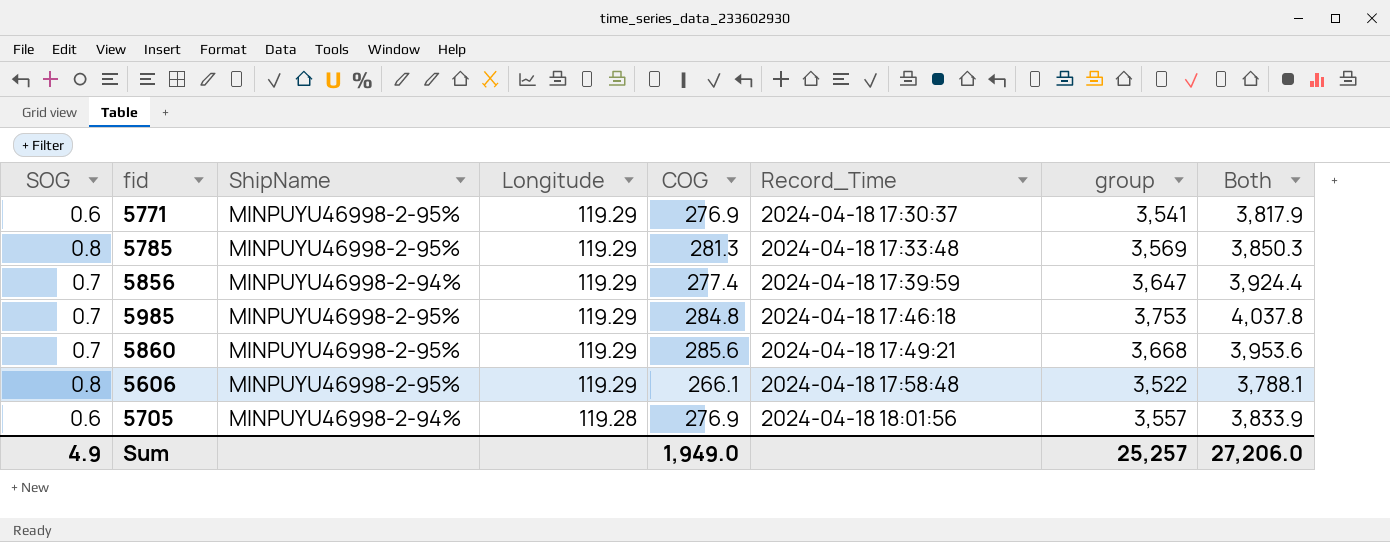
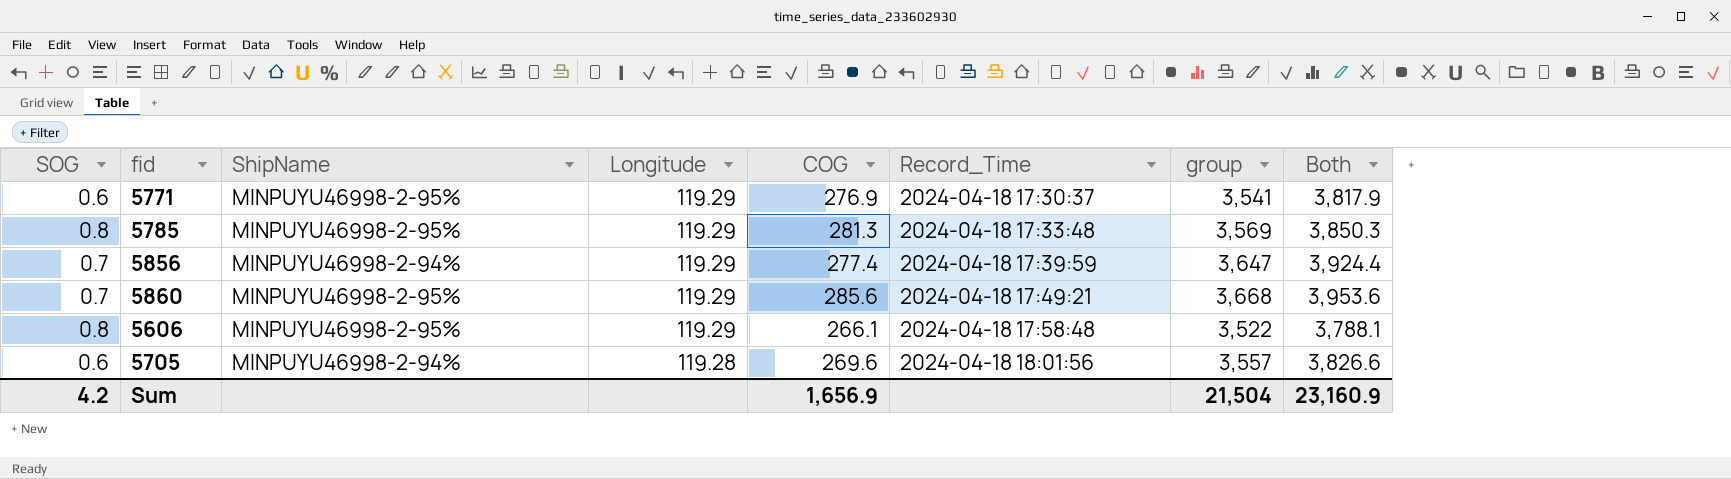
row 5985: 0.7 | MINPUYU46998-2-95% | 119.29 | 284.8 | 2024-04-18 17:46:18 | 3,753 | 4,037.8 -> none
5705 | COG: 276.9 -> 269.6
5705 | Both: 3,833.9 -> 3,826.6
Sum | SOG: 4.9 -> 4.2
Sum | COG: 1,949.0 -> 1,656.9
Sum | group: 25,257 -> 21,504
Sum | Both: 27,206.0 -> 23,160.9

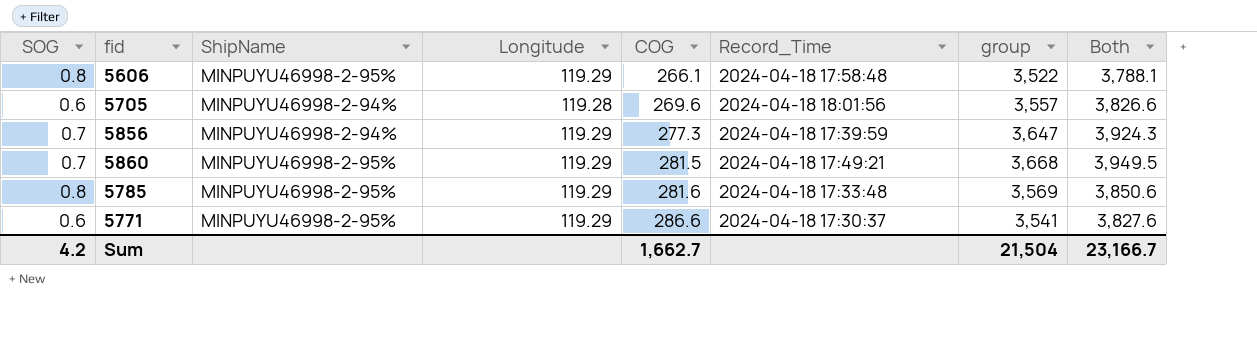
row order: Longitude descending -> COG ascending
5856 | COG: 277.4 -> 277.3
5856 | Both: 3,924.4 -> 3,924.3
5860 | COG: 285.6 -> 281.5
5860 | Both: 3,953.6 -> 3,949.5
5785 | COG: 281.3 -> 281.6
5785 | Both: 3,850.3 -> 3,850.6
5771 | COG: 276.9 -> 286.6
5771 | Both: 3,817.9 -> 3,827.6
Sum | COG: 1,656.9 -> 1,662.7
Sum | Both: 23,160.9 -> 23,166.7

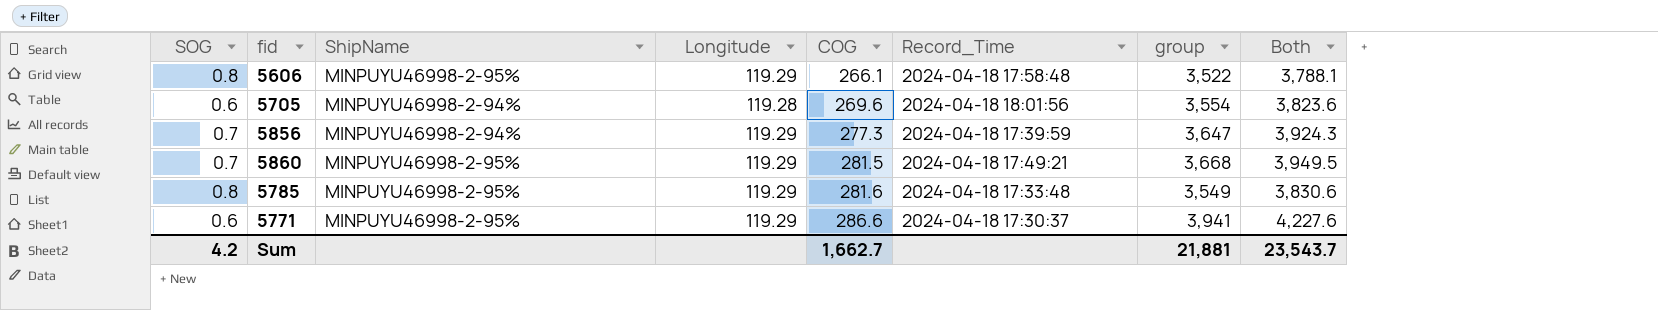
5705 | group: 3,557 -> 3,554
5705 | Both: 3,826.6 -> 3,823.6
5785 | group: 3,569 -> 3,549
5785 | Both: 3,850.6 -> 3,830.6
5771 | group: 3,541 -> 3,941
5771 | Both: 3,827.6 -> 4,227.6
Sum | group: 21,504 -> 21,881
Sum | Both: 23,166.7 -> 23,543.7

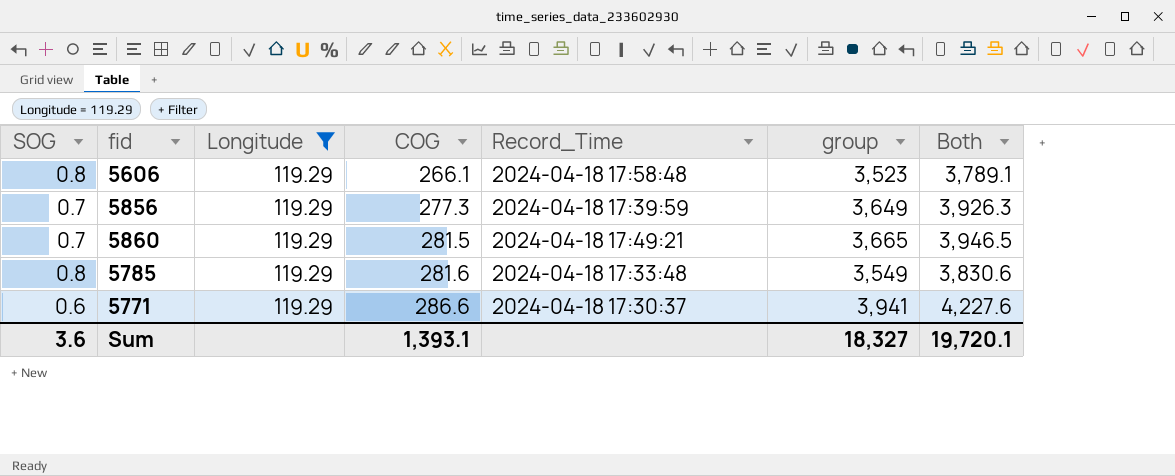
filter: none -> Longitude = 119.29
column ShipName | position: 3 -> none
5606 | group: 3,522 -> 3,523
5606 | Both: 3,788.1 -> 3,789.1
5856 | group: 3,647 -> 3,649
5856 | Both: 3,924.3 -> 3,926.3
5860 | group: 3,668 -> 3,665
5860 | Both: 3,949.5 -> 3,946.5
Sum | SOG: 4.2 -> 3.6
Sum | COG: 1,662.7 -> 1,393.1
Sum | group: 21,881 -> 18,327
Sum | Both: 23,543.7 -> 19,720.1

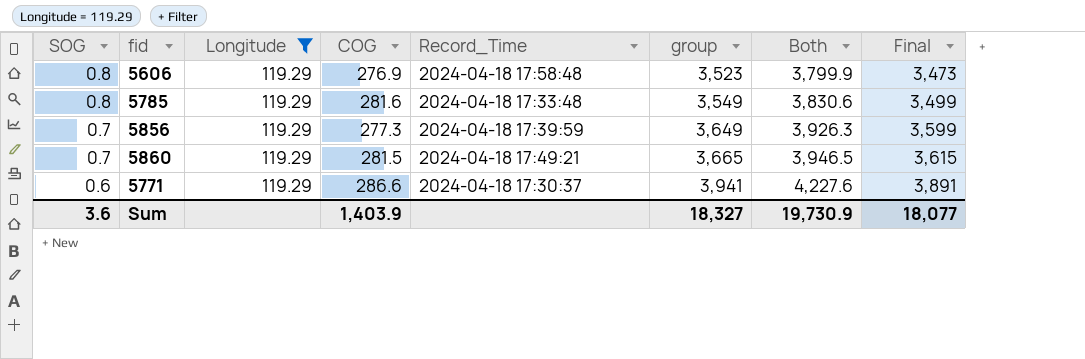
row order: COG ascending -> SOG descending
column Final | formula: none -> [group] - 50
5606 | COG: 266.1 -> 276.9
5606 | Both: 3,789.1 -> 3,799.9
Sum | COG: 1,393.1 -> 1,403.9
Sum | Both: 19,720.1 -> 19,730.9

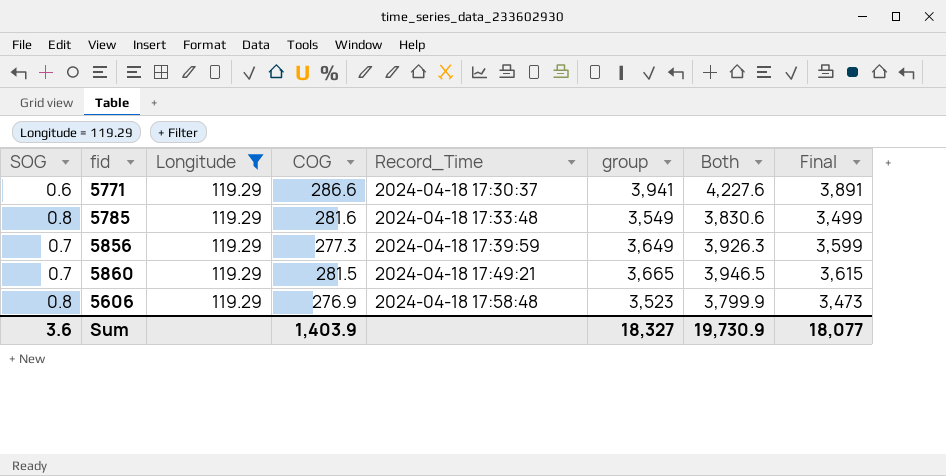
row order: SOG descending -> Record_Time ascending

